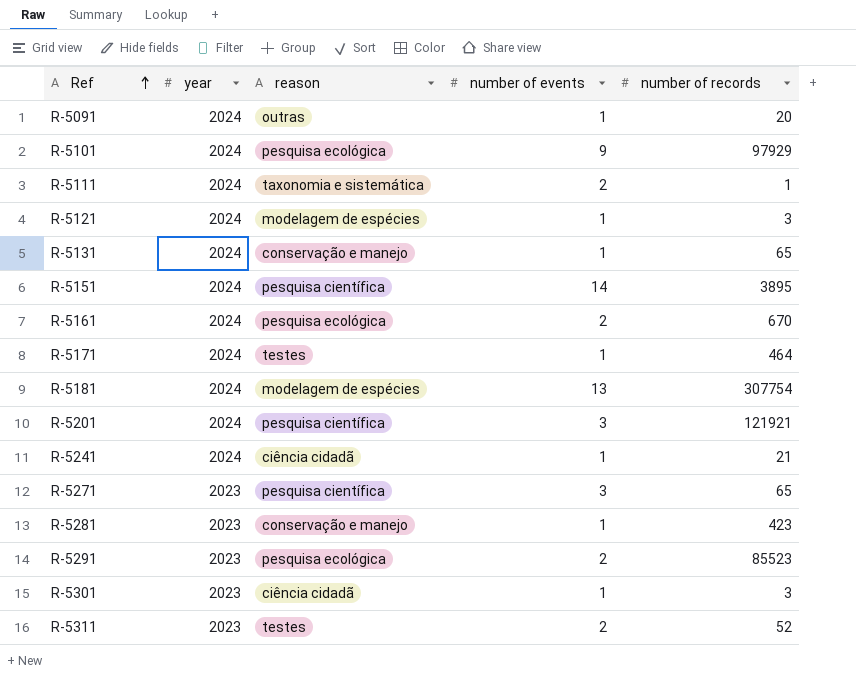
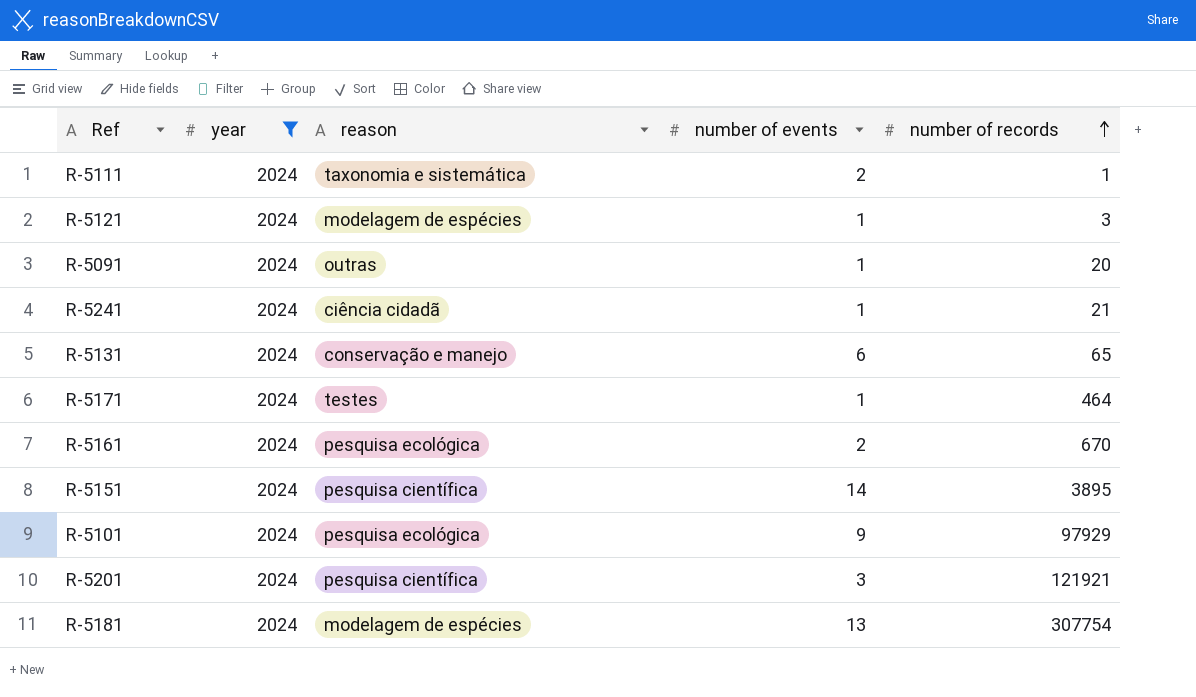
filter: none -> year = 2024
row order: Ref ascending -> number of records ascending
R-5131 | number of events: 1 -> 6

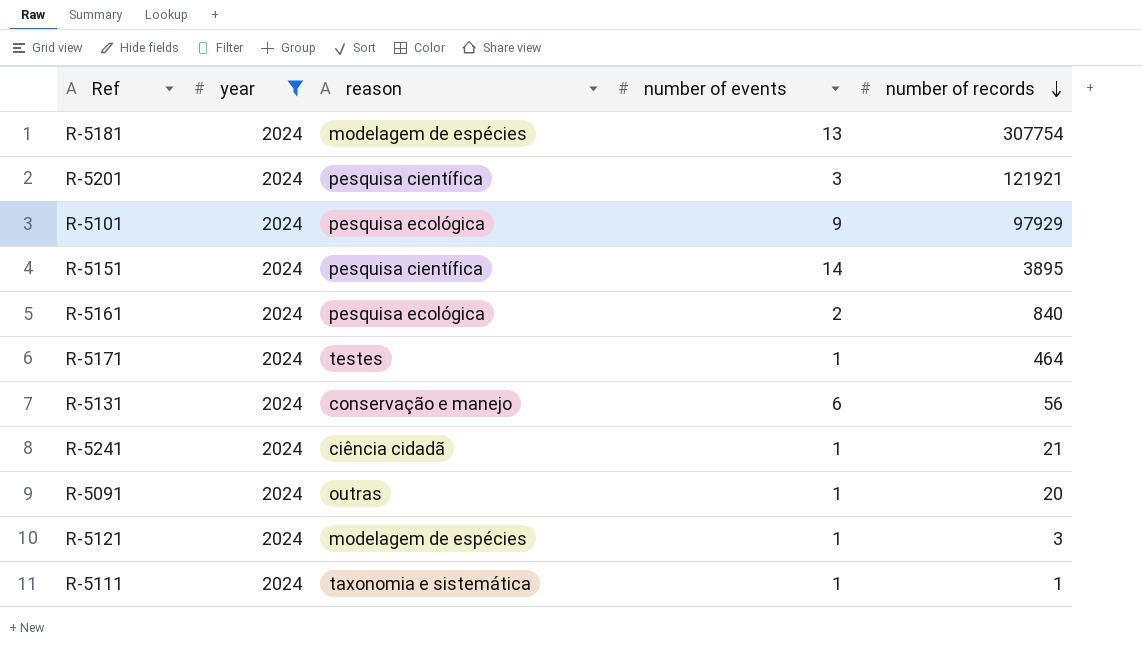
row order: number of records ascending -> number of records descending
R-5161 | number of records: 670 -> 840
R-5131 | number of records: 65 -> 56
R-5111 | number of events: 2 -> 1

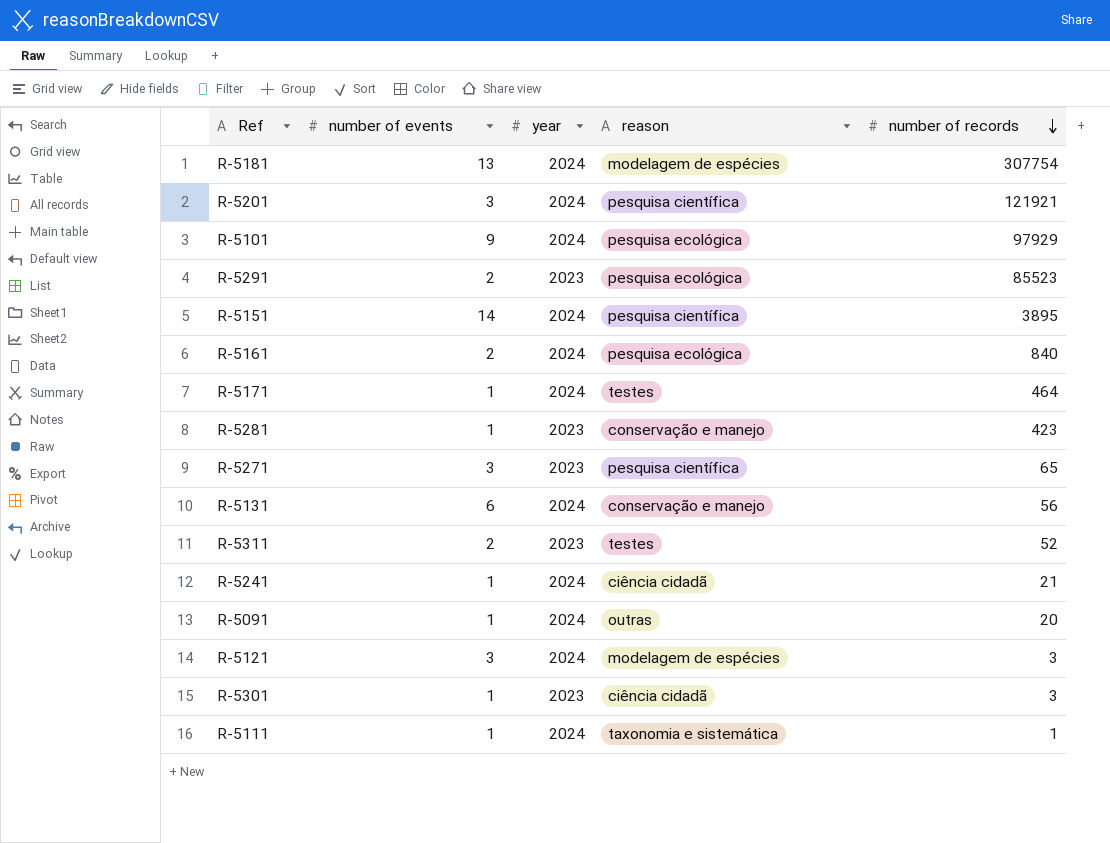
filter: year = 2024 -> none
column number of events | position: 4 -> 2
R-5121 | number of events: 1 -> 3

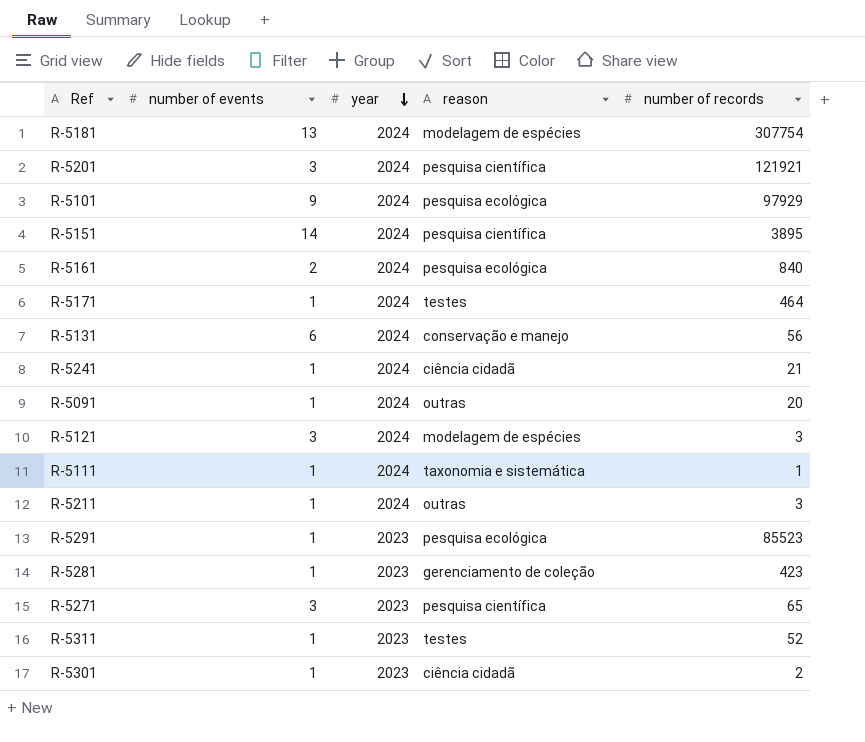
row order: number of records descending -> year descending
row R-5211: none -> 1 | 2024 | outras | 3
R-5291 | number of events: 2 -> 1
R-5281 | reason: conservação e manejo -> gerenciamento de coleção
R-5311 | number of events: 2 -> 1
R-5301 | number of records: 3 -> 2

